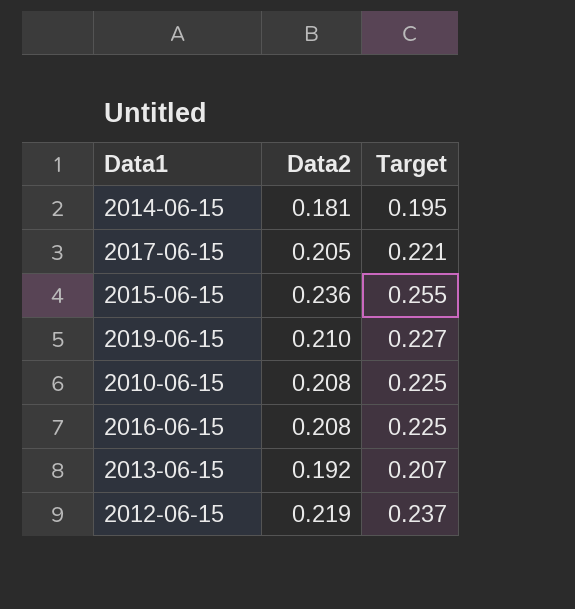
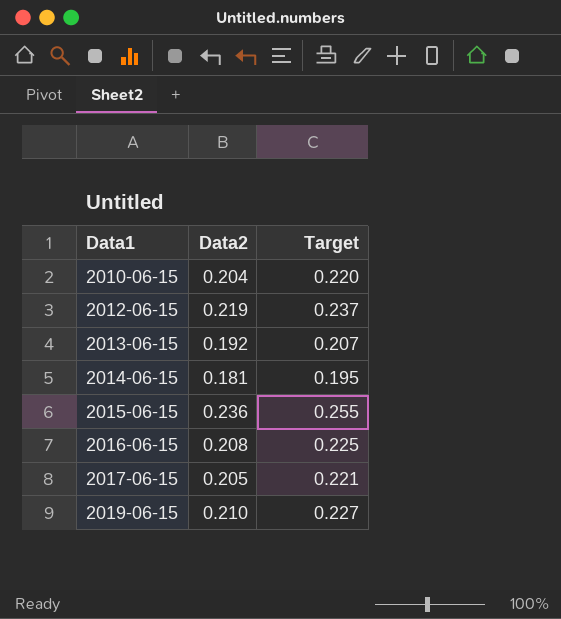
row order: none -> Data1 ascending
2010-06-15 | Data2: 0.208 -> 0.204
2010-06-15 | Target: 0.225 -> 0.220

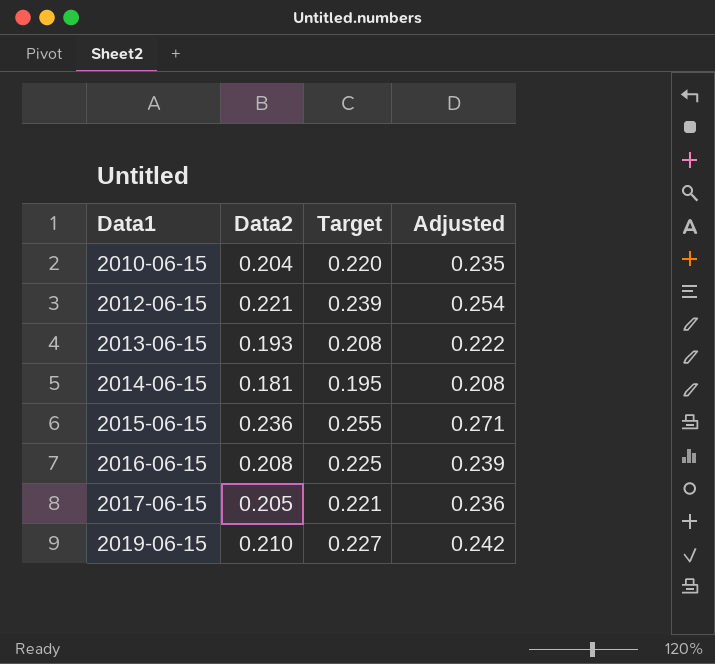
column Adjusted | formula: none -> [Data2] * 1.15
2012-06-15 | Data2: 0.219 -> 0.221
2012-06-15 | Target: 0.237 -> 0.239
2013-06-15 | Data2: 0.192 -> 0.193
2013-06-15 | Target: 0.207 -> 0.208

